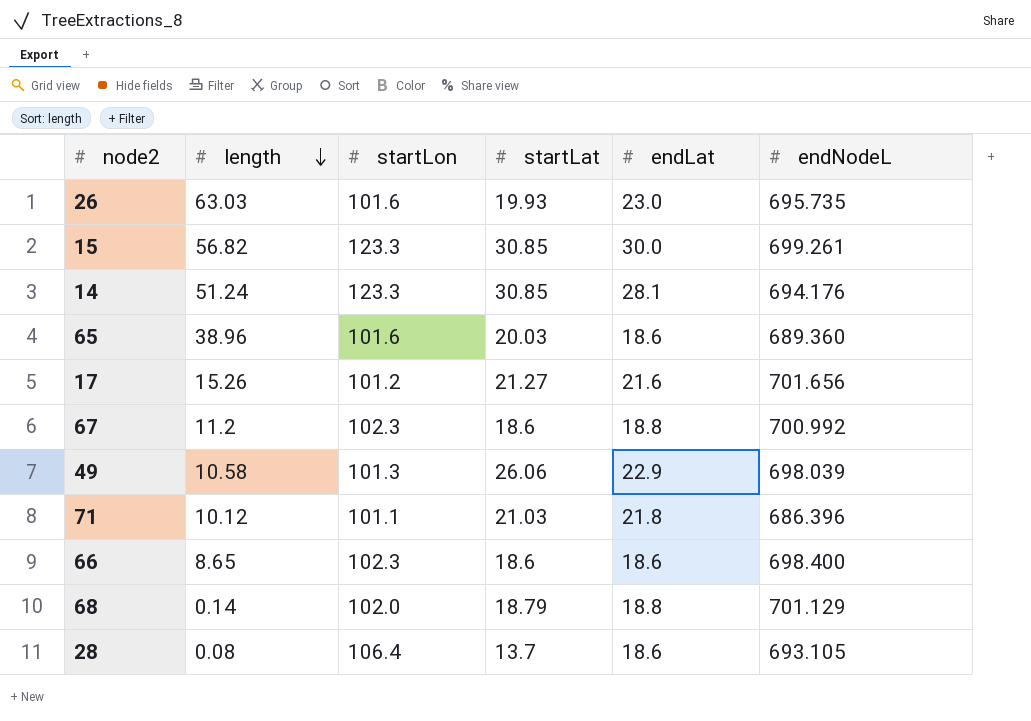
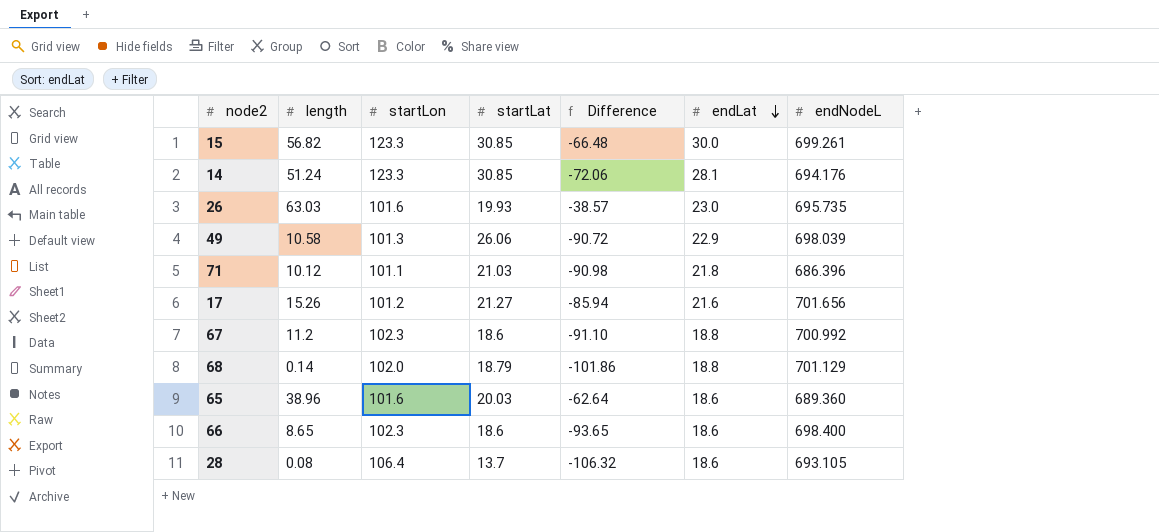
row order: length descending -> endLat descending
column Difference | formula: none -> [length] - [startLon]

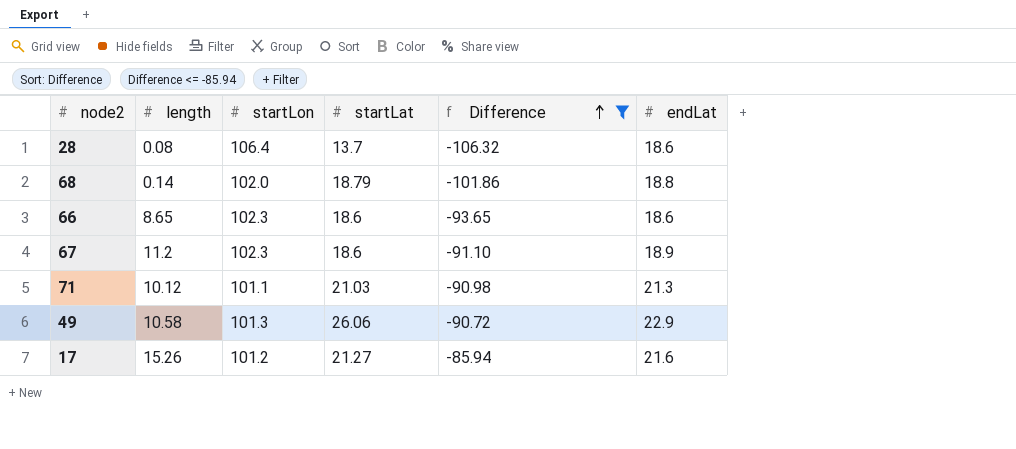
filter: none -> Difference <= -85.94
row order: endLat descending -> Difference ascending
column endNodeL | position: 7 -> none
67 | endLat: 18.8 -> 18.9
71 | endLat: 21.8 -> 21.3

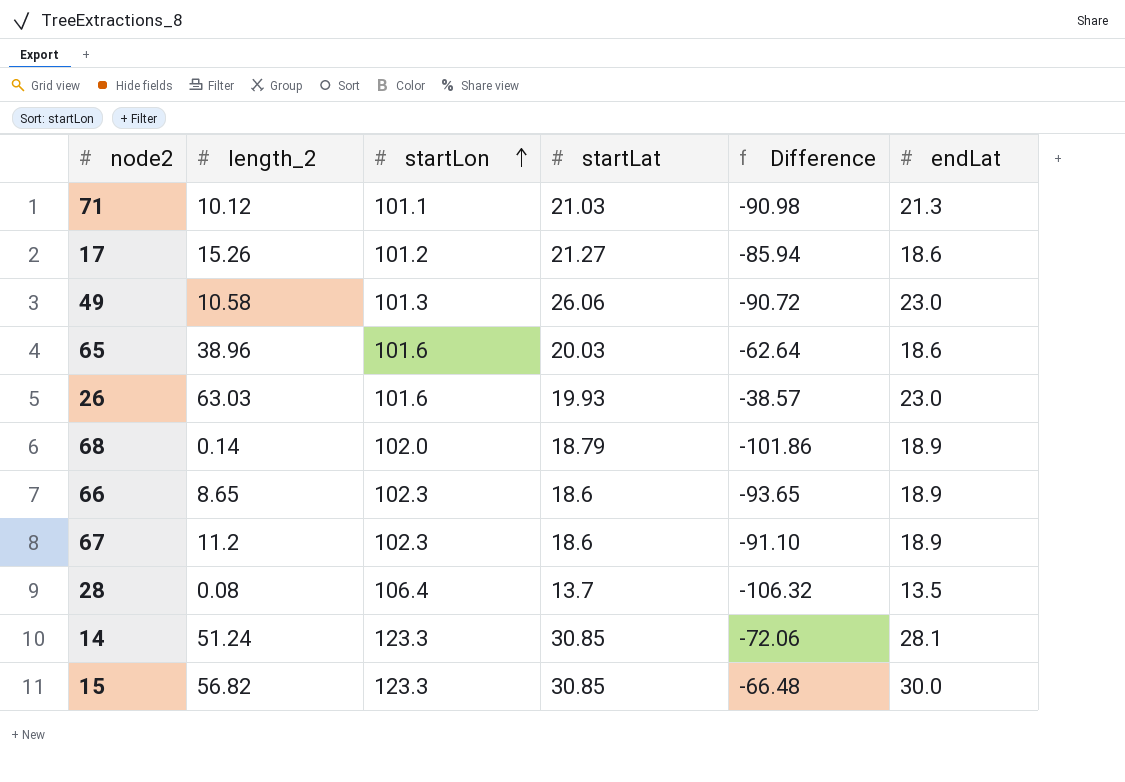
filter: Difference <= -85.94 -> none
row order: Difference ascending -> startLon ascending
column name: length -> length_2
17 | endLat: 21.6 -> 18.6
49 | endLat: 22.9 -> 23.0
68 | endLat: 18.8 -> 18.9
66 | endLat: 18.6 -> 18.9
28 | endLat: 18.6 -> 13.5

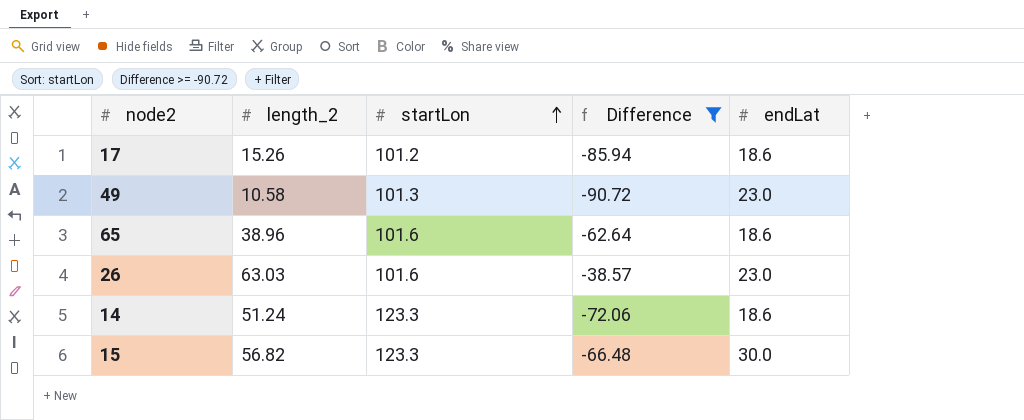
filter: none -> Difference >= -90.72
column startLat | position: 4 -> none
14 | endLat: 28.1 -> 18.6

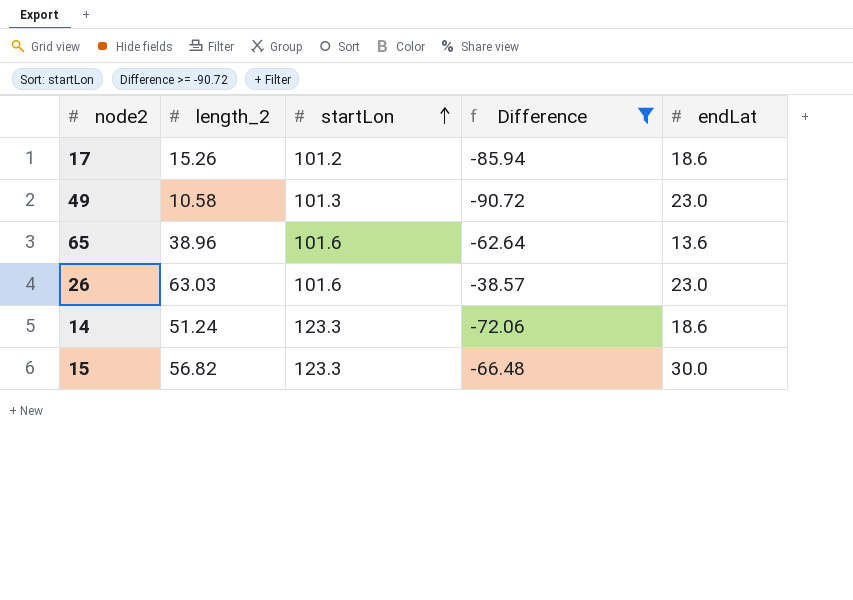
65 | endLat: 18.6 -> 13.6

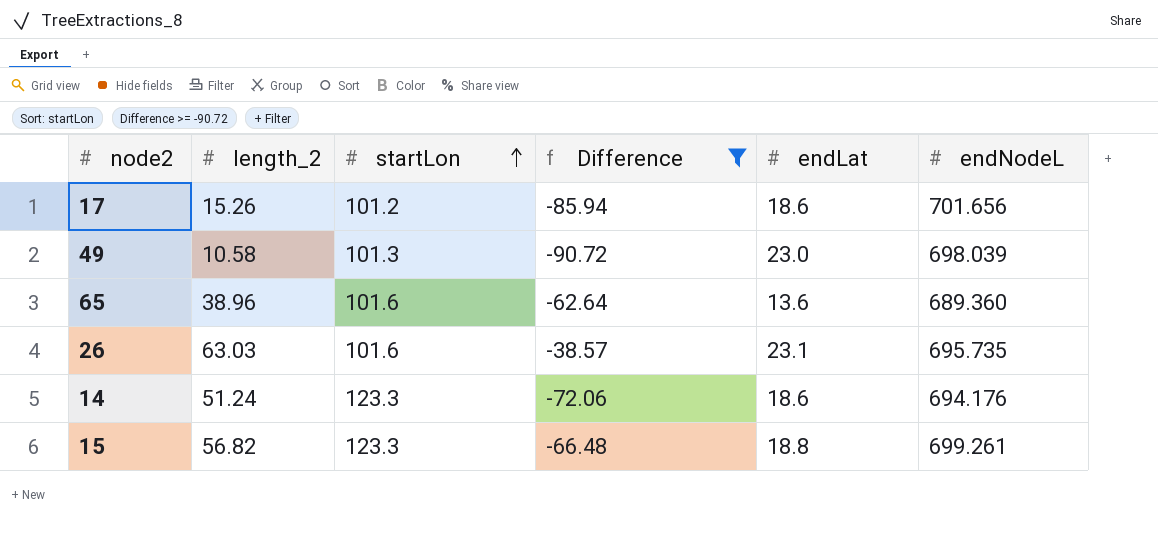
column endNodeL | position: none -> 6
26 | endLat: 23.0 -> 23.1
15 | endLat: 30.0 -> 18.8

